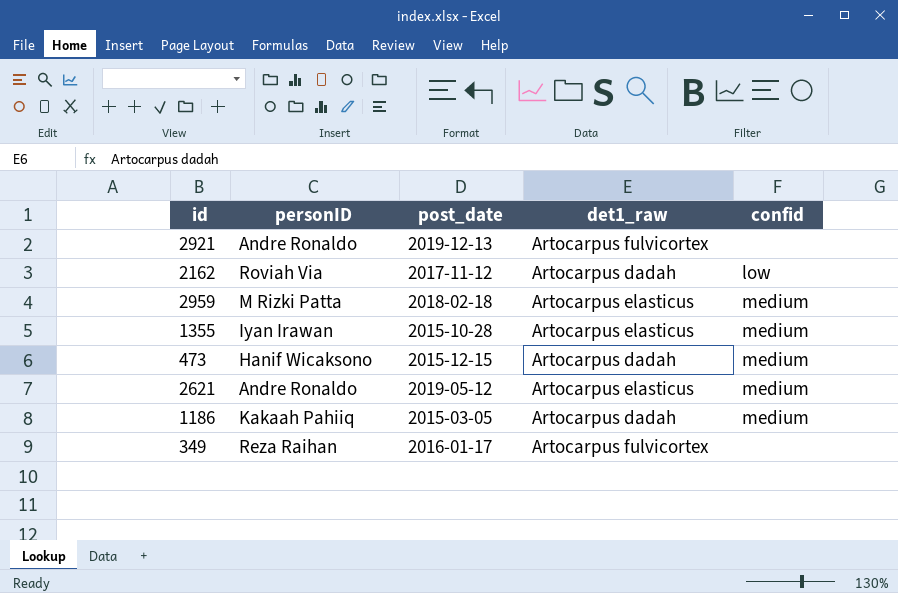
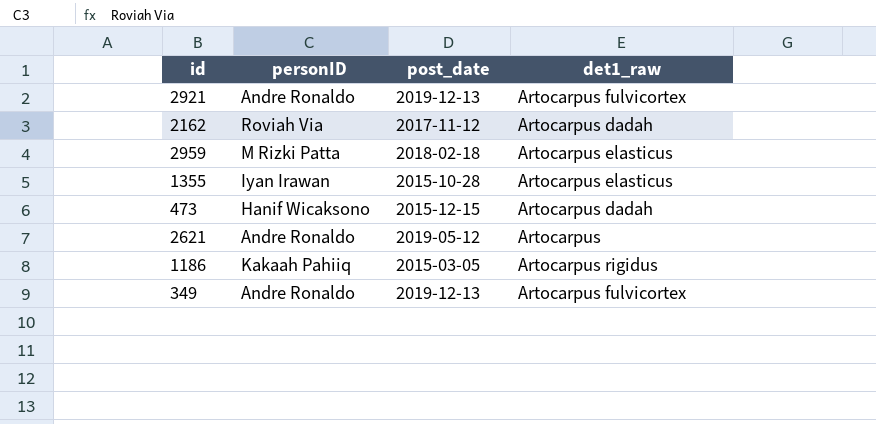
column confid | position: 5 -> none
2621 | det1_raw: Artocarpus elasticus -> Artocarpus
1186 | det1_raw: Artocarpus dadah -> Artocarpus rigidus
349 | personID: Reza Raihan -> Andre Ronaldo
349 | post_date: 2016-01-17 -> 2019-12-13

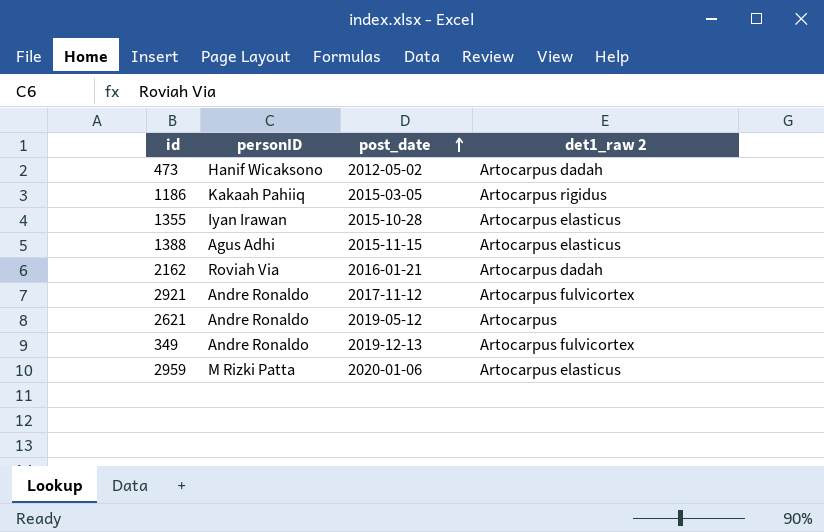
row order: none -> post_date ascending
column name: det1_raw -> det1_raw 2
473 | post_date: 2015-12-15 -> 2012-05-02
row 1388: none -> Agus Adhi | 2015-11-15 | Artocarpus elasticus
2162 | post_date: 2017-11-12 -> 2016-01-21
2921 | post_date: 2019-12-13 -> 2017-11-12
2959 | post_date: 2018-02-18 -> 2020-01-06

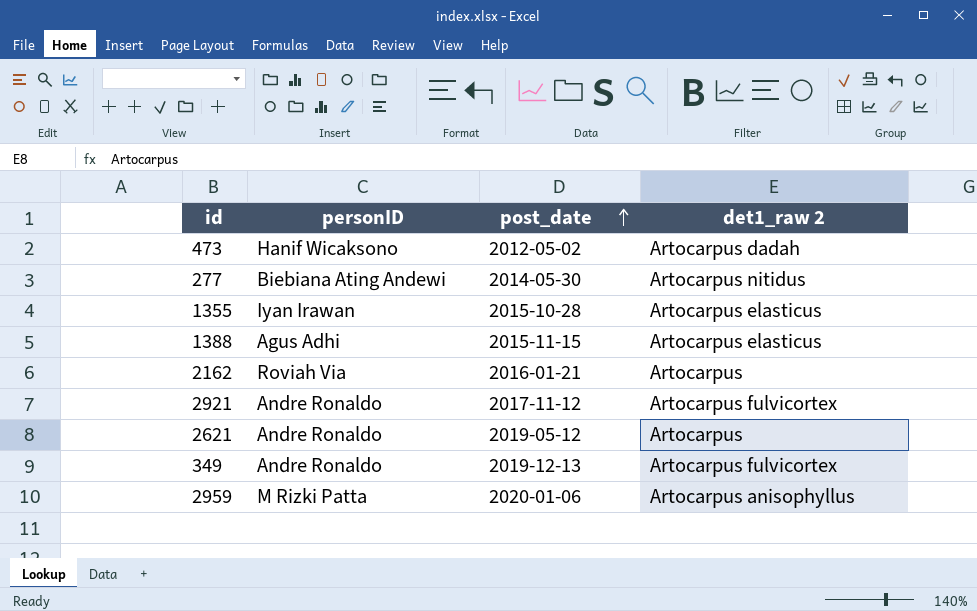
row 1186: Kakaah Pahiiq | 2015-03-05 | Artocarpus rigidus -> none
row 277: none -> Biebiana Ating Andewi | 2014-05-30 | Artocarpus nitidus
2162 | det1_raw 2: Artocarpus dadah -> Artocarpus
2959 | det1_raw 2: Artocarpus elasticus -> Artocarpus anisophyllus

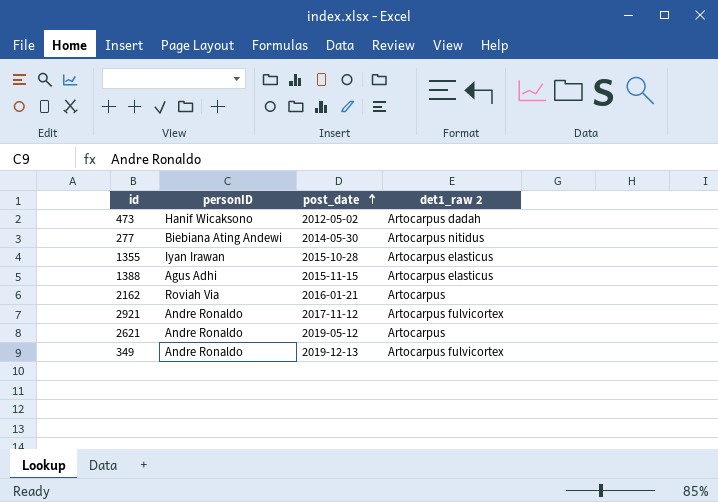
row 2959: M Rizki Patta | 2020-01-06 | Artocarpus anisophyllus -> none

